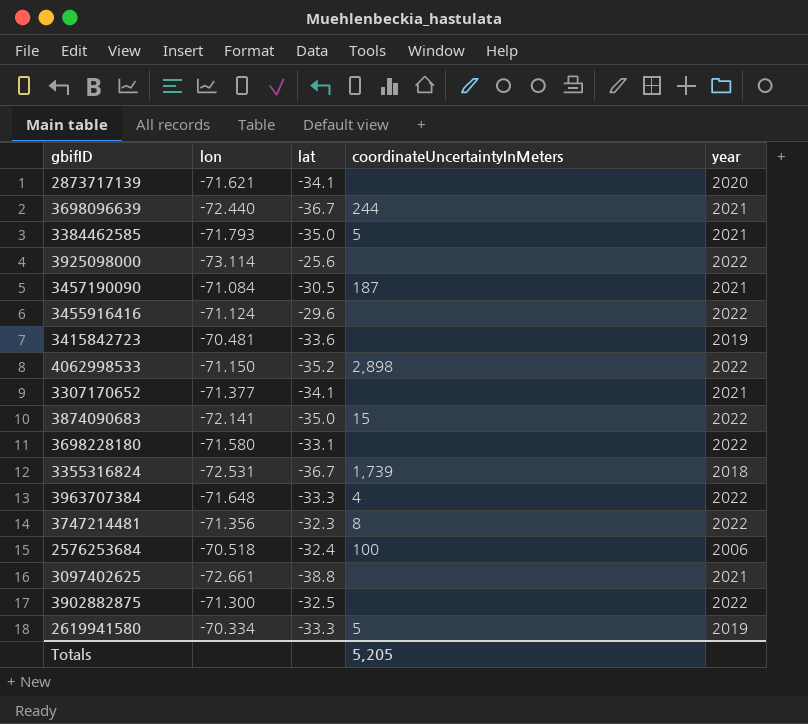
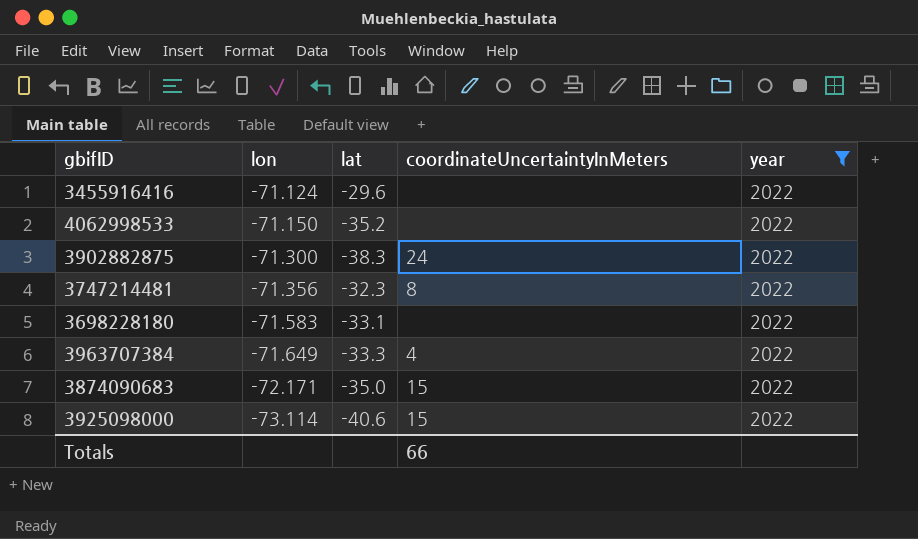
filter: none -> year = 2022
row order: none -> lon descending
4062998533 | coordinateUncertaintyInMeters: 2,898 -> none
3902882875 | lat: -32.5 -> -38.3
3902882875 | coordinateUncertaintyInMeters: none -> 24
3698228180 | lon: -71.580 -> -71.583
3963707384 | lon: -71.648 -> -71.649
3874090683 | lon: -72.141 -> -72.171
3925098000 | lat: -25.6 -> -40.6
3925098000 | coordinateUncertaintyInMeters: none -> 15
Totals | coordinateUncertaintyInMeters: 5,205 -> 66

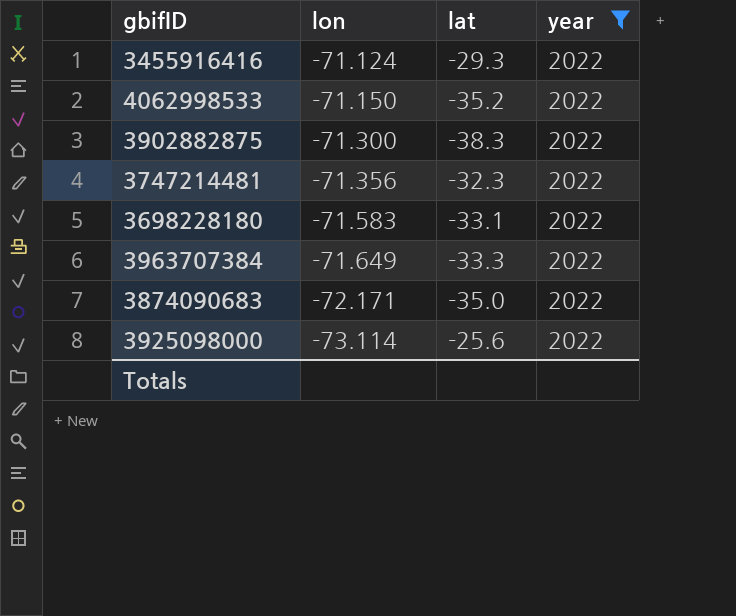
column coordinateUncertaintyInMeters | position: 4 -> none
3455916416 | lat: -29.6 -> -29.3
3925098000 | lat: -40.6 -> -25.6

